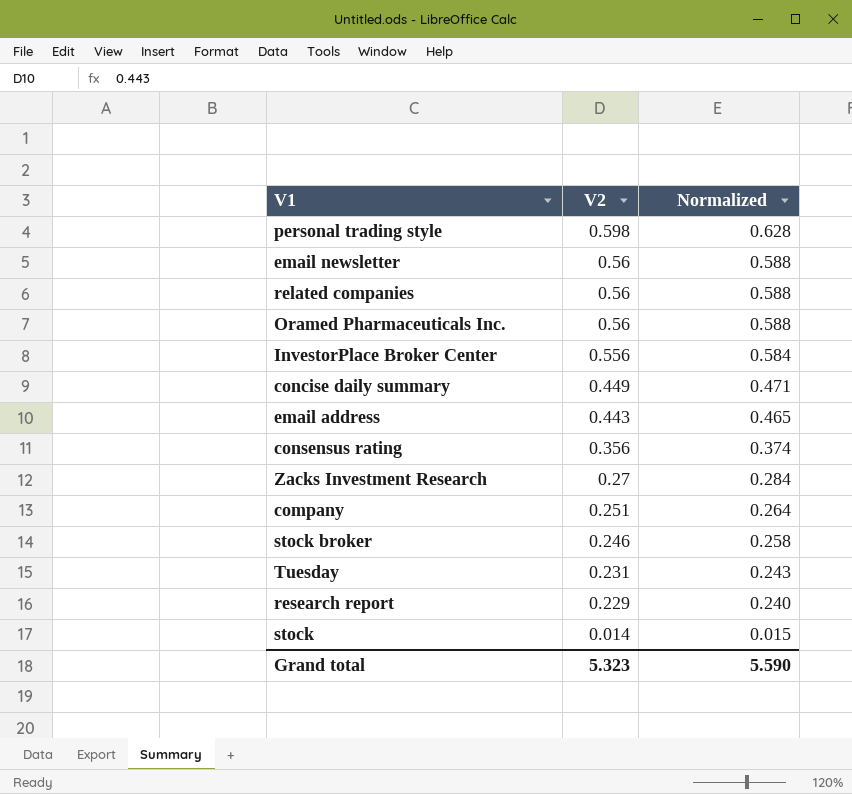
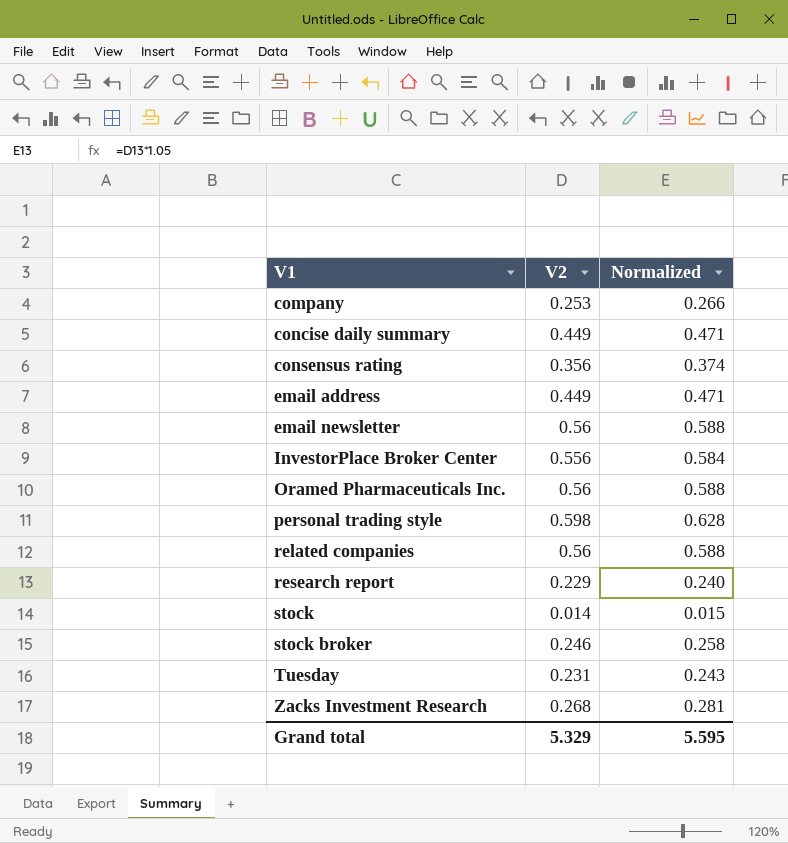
row order: V2 descending -> V1 ascending
company | V2: 0.251 -> 0.253
company | Normalized: 0.264 -> 0.266
email address | V2: 0.443 -> 0.449
email address | Normalized: 0.465 -> 0.471
Zacks Investment Research | V2: 0.27 -> 0.268
Zacks Investment Research | Normalized: 0.284 -> 0.281
Grand total | V2: 5.323 -> 5.329
Grand total | Normalized: 5.590 -> 5.595

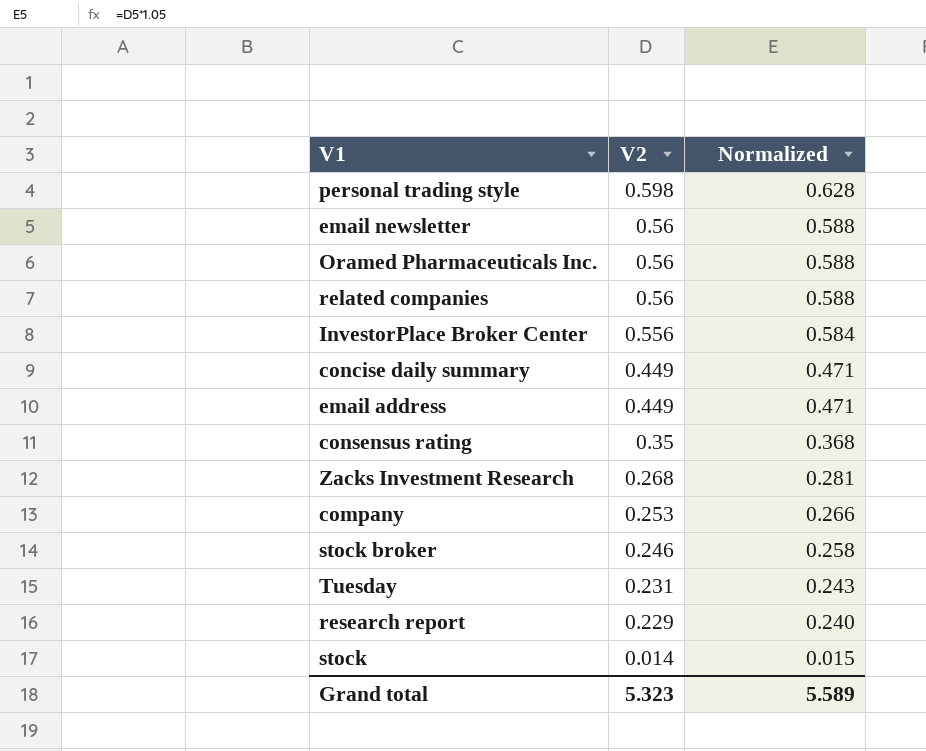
row order: V1 ascending -> V2 descending
consensus rating | V2: 0.356 -> 0.35
consensus rating | Normalized: 0.374 -> 0.368
Grand total | V2: 5.329 -> 5.323
Grand total | Normalized: 5.595 -> 5.589

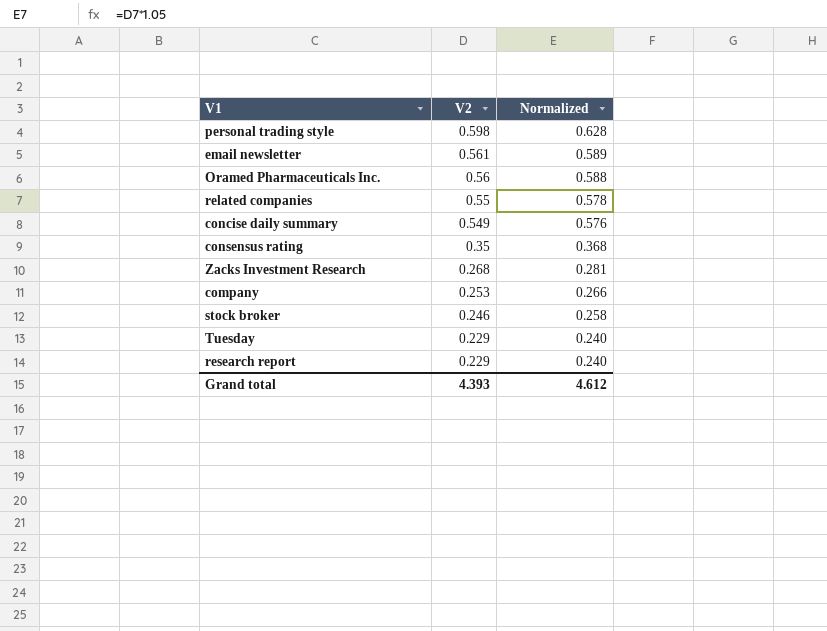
row InvestorPlace Broker Center: 0.556 | 0.584 -> none
row email address: 0.449 | 0.471 -> none
row stock: 0.014 | 0.015 -> none
email newsletter | V2: 0.56 -> 0.561
email newsletter | Normalized: 0.588 -> 0.589
related companies | V2: 0.56 -> 0.55
related companies | Normalized: 0.588 -> 0.578
concise daily summary | V2: 0.449 -> 0.549
concise daily summary | Normalized: 0.471 -> 0.576
Tuesday | V2: 0.231 -> 0.229
Tuesday | Normalized: 0.243 -> 0.240
Grand total | V2: 5.323 -> 4.393
Grand total | Normalized: 5.589 -> 4.612

